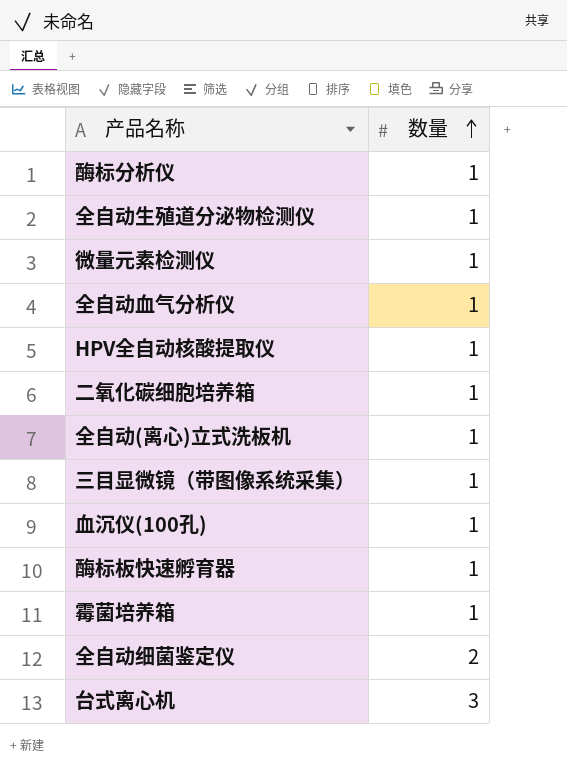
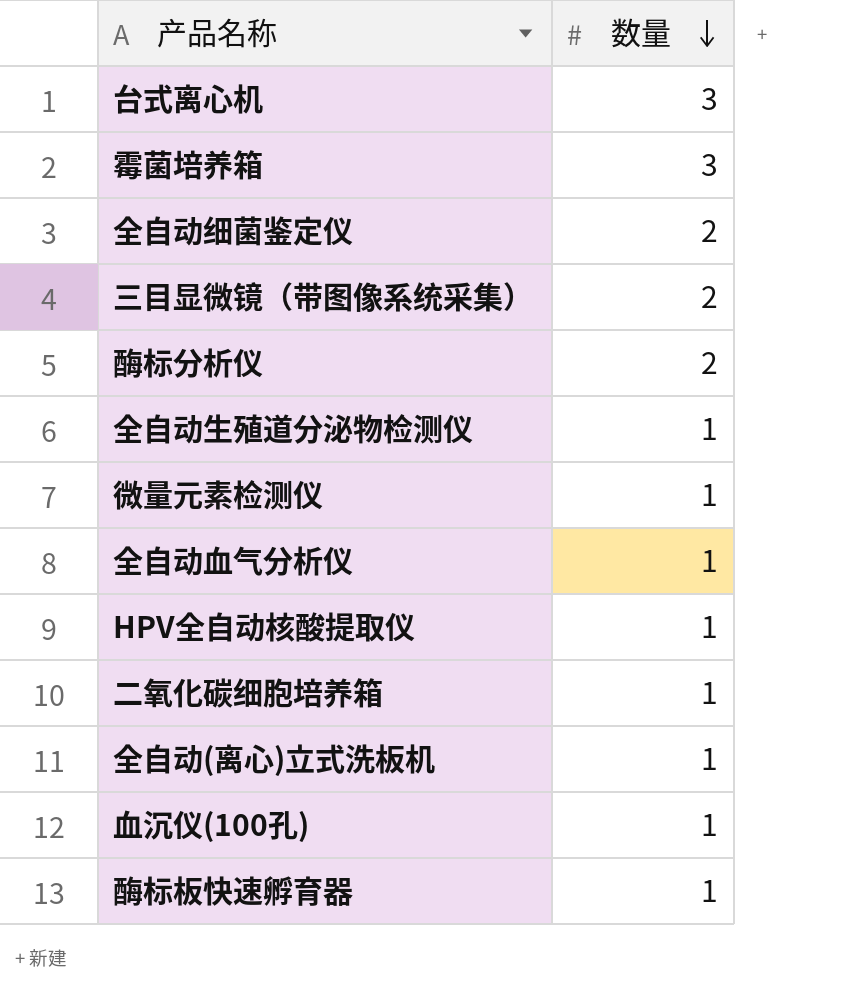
row order: 数量 ascending -> 数量 descending
霉菌培养箱 | 数量: 1 -> 3
三目显微镜（带图像系统采集） | 数量: 1 -> 2
酶标分析仪 | 数量: 1 -> 2

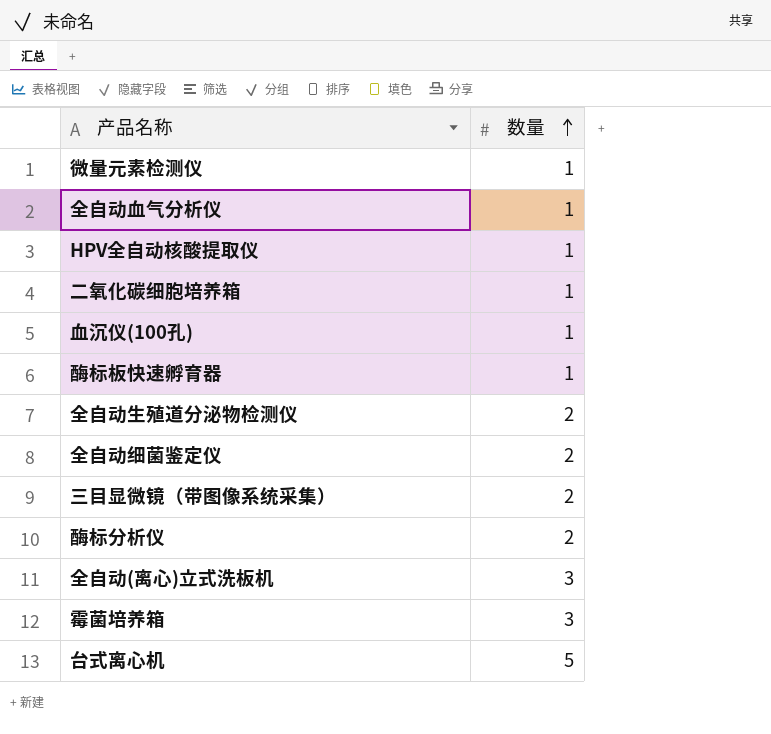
row order: 数量 descending -> 数量 ascending
全自动生殖道分泌物检测仪 | 数量: 1 -> 2
全自动(离心)立式洗板机 | 数量: 1 -> 3
台式离心机 | 数量: 3 -> 5

